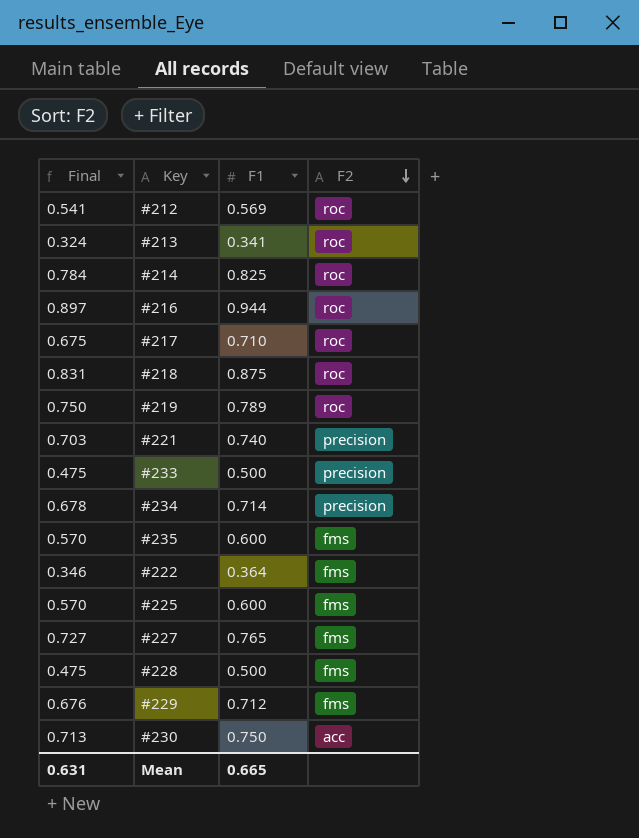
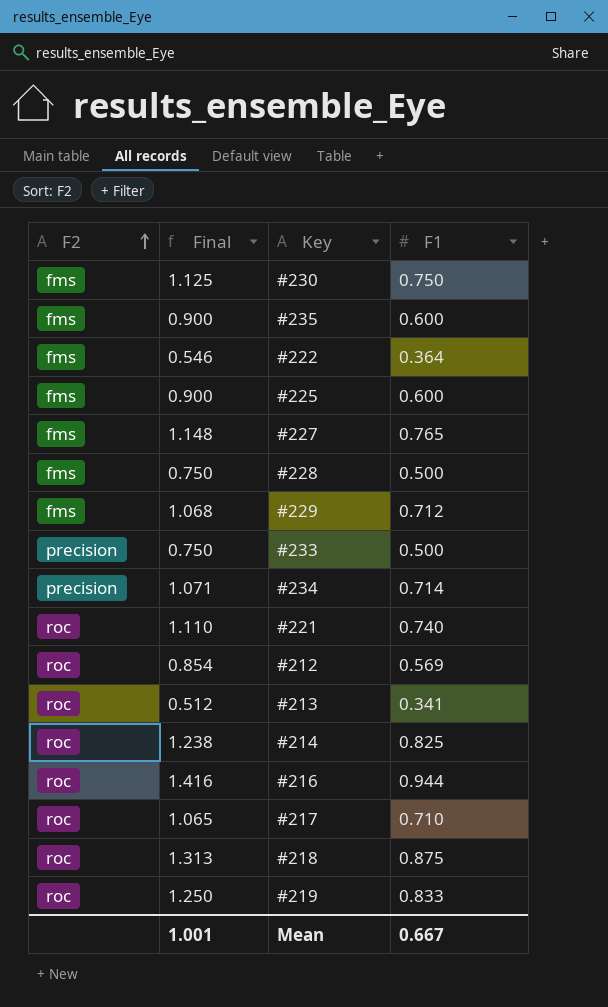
row order: F2 descending -> F2 ascending
column F2 | position: 4 -> 1
column Final | formula: [F1] * 0.95 -> [F1] * 1.5
#230 | F2: acc -> fms
#221 | F2: precision -> roc
#219 | F1: 0.789 -> 0.833
Mean | Final: 0.631 -> 1.001
Mean | F1: 0.665 -> 0.667

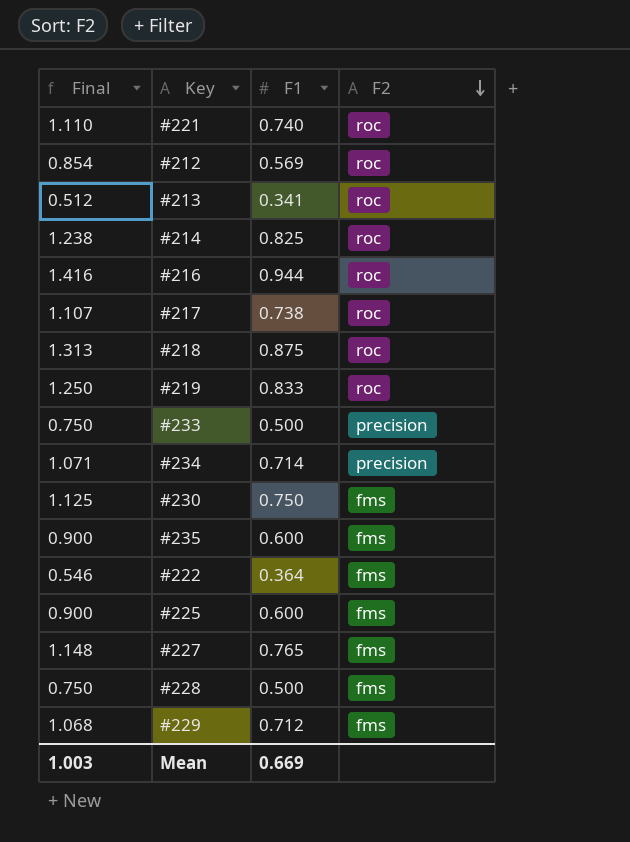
row order: F2 ascending -> F2 descending
column F2 | position: 1 -> 4
#217 | Final: 1.065 -> 1.107
#217 | F1: 0.710 -> 0.738
Mean | Final: 1.001 -> 1.003
Mean | F1: 0.667 -> 0.669

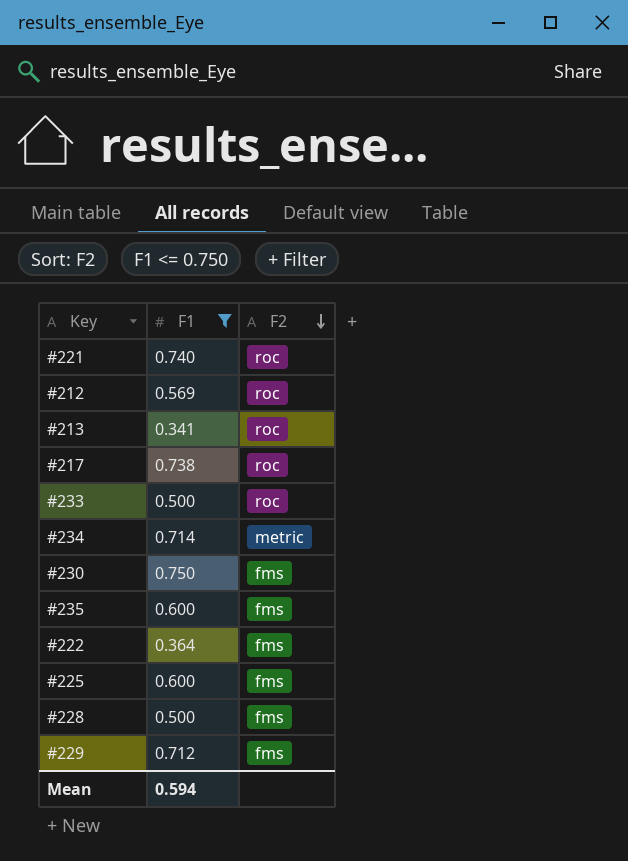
filter: none -> F1 <= 0.750
column Final | formula: [F1] * 1.5 -> none
#233 | F2: precision -> roc
#234 | F2: precision -> metric
Mean | F1: 0.669 -> 0.594

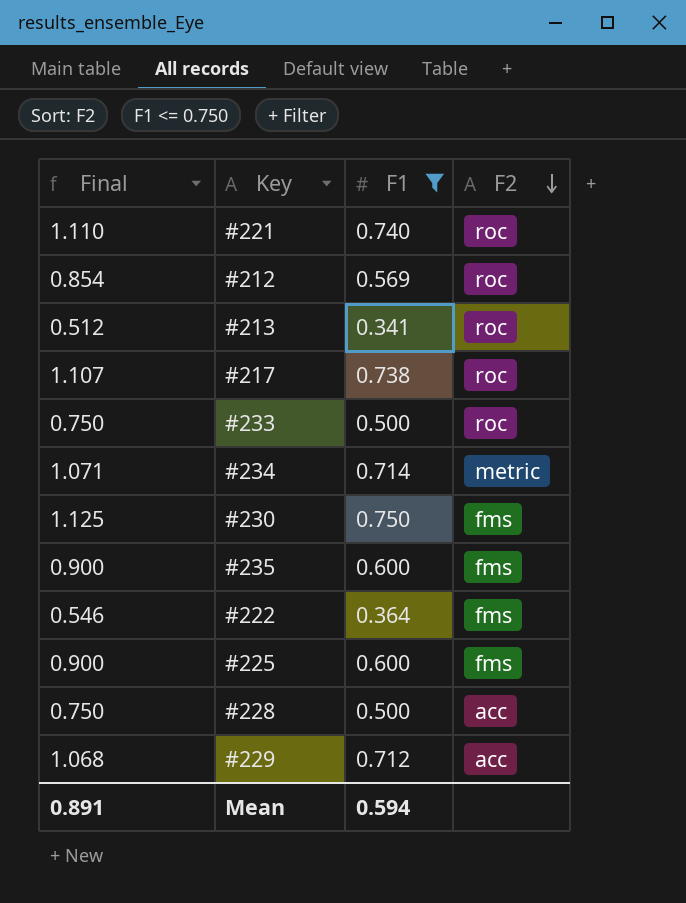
column Final | formula: none -> [F1] * 1.5
#228 | F2: fms -> acc
#229 | F2: fms -> acc

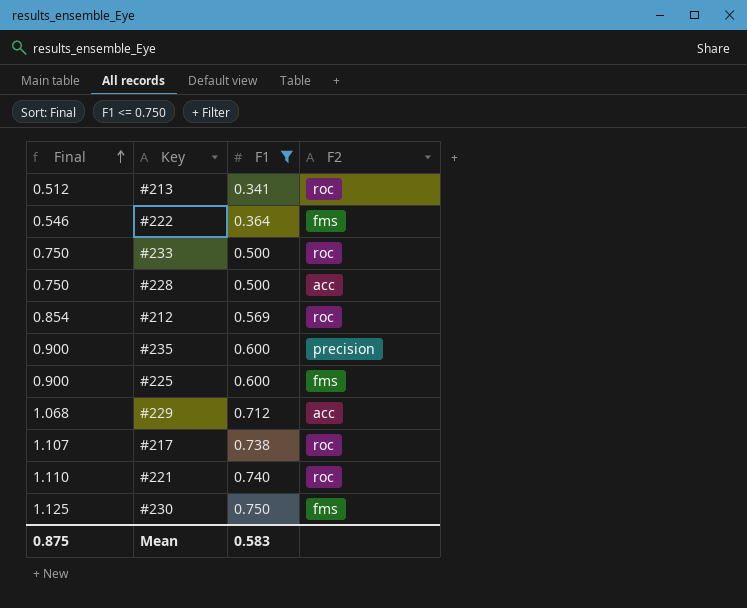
row order: F2 descending -> Final ascending
row #234: 1.071 | 0.714 | metric -> none
#235 | F2: fms -> precision
Mean | Final: 0.891 -> 0.875
Mean | F1: 0.594 -> 0.583

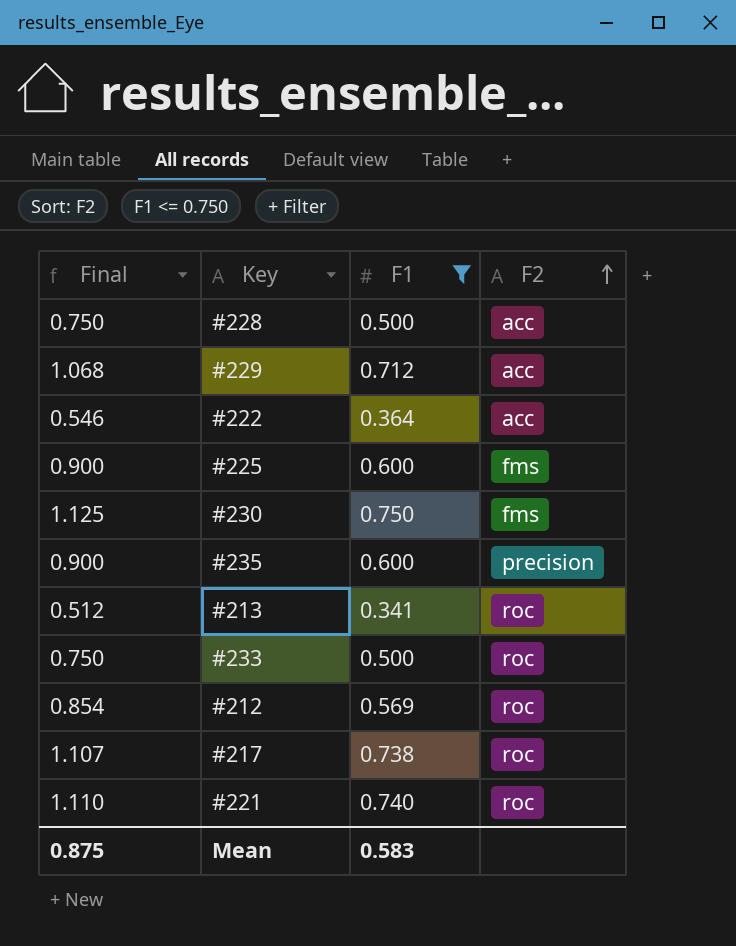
row order: Final ascending -> F2 ascending
#222 | F2: fms -> acc

